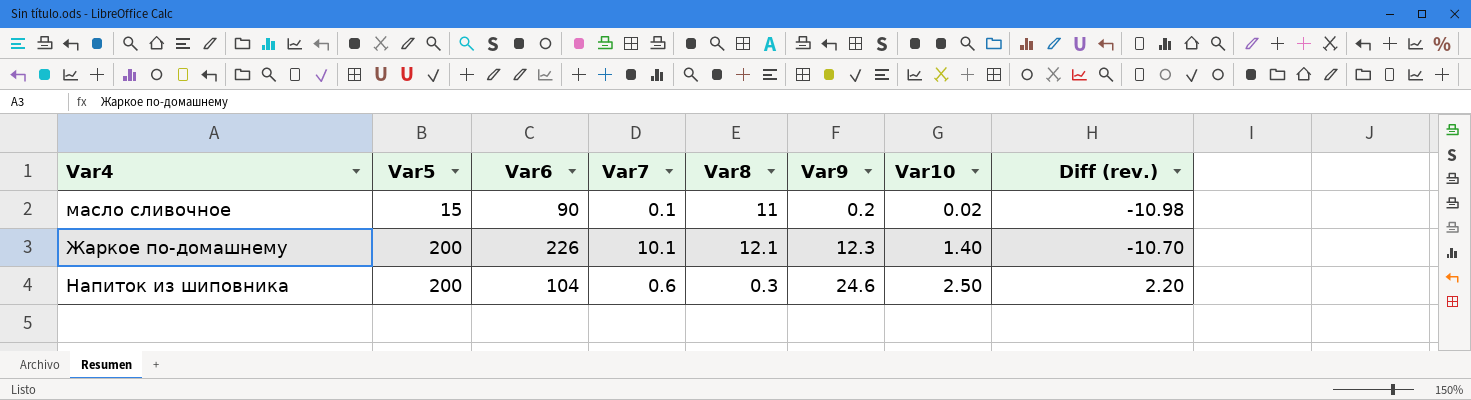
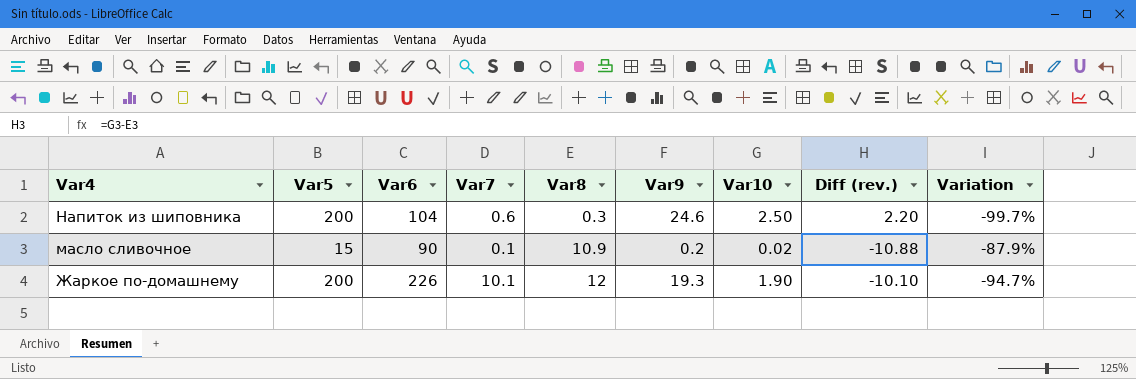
row order: Var5 ascending -> Var4 descending
column Variation | formula: none -> ([Var8] - [Var6]) / [Var6]
масло сливочное | Var8: 11 -> 10.9
масло сливочное | Diff (rev.): -10.98 -> -10.88
Жаркое по-домашнему | Var8: 12.1 -> 12
Жаркое по-домашнему | Var9: 12.3 -> 19.3
Жаркое по-домашнему | Var10: 1.40 -> 1.90
Жаркое по-домашнему | Diff (rev.): -10.70 -> -10.10

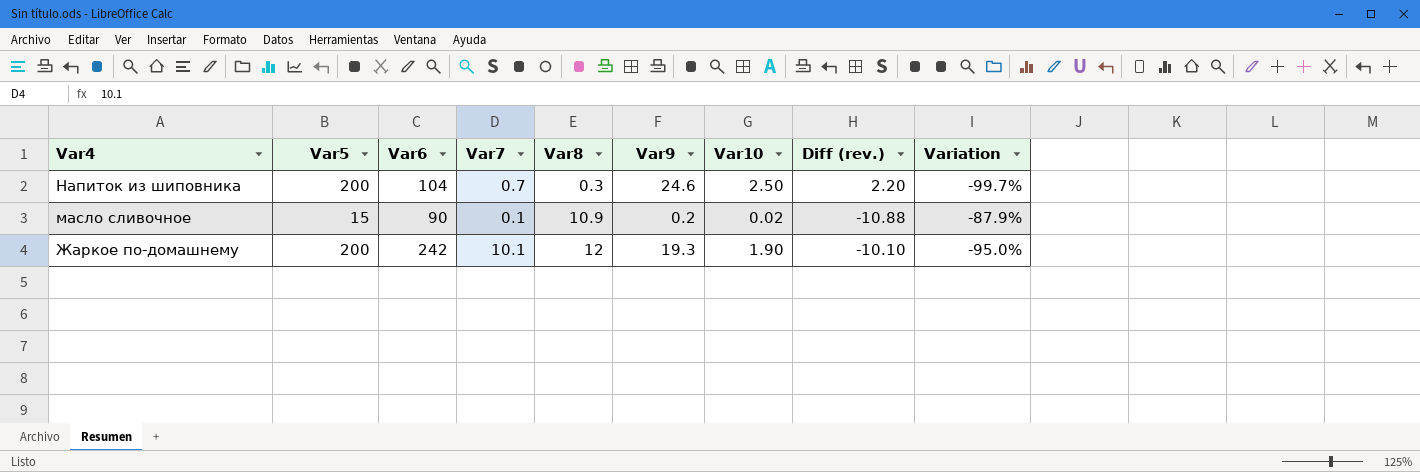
Напиток из шиповника | Var7: 0.6 -> 0.7
Жаркое по-домашнему | Var6: 226 -> 242
Жаркое по-домашнему | Variation: -94.7% -> -95.0%

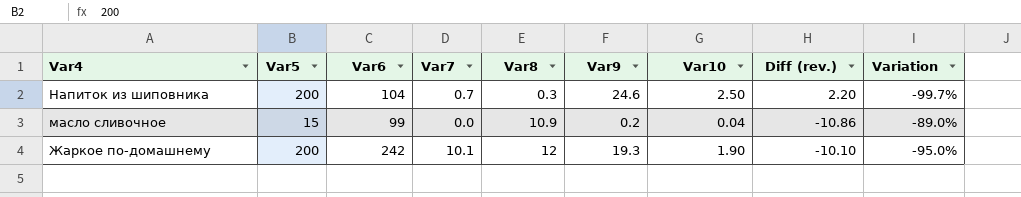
масло сливочное | Var6: 90 -> 99
масло сливочное | Var7: 0.1 -> 0.0
масло сливочное | Var10: 0.02 -> 0.04
масло сливочное | Diff (rev.): -10.88 -> -10.86
масло сливочное | Variation: -87.9% -> -89.0%

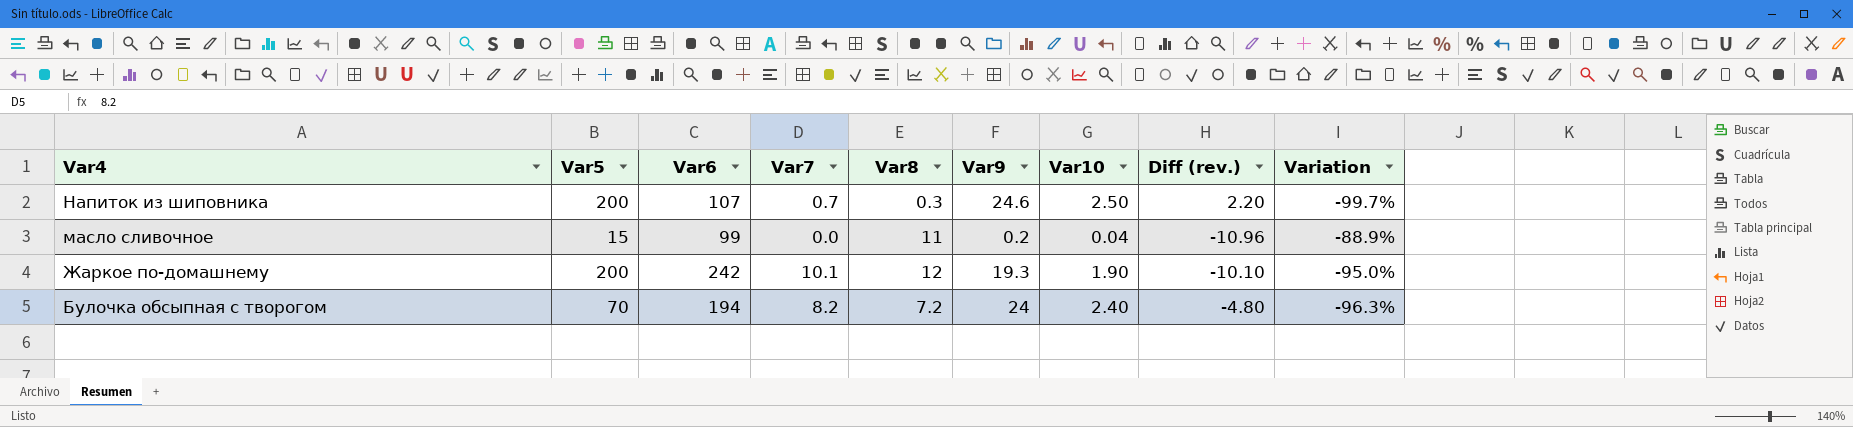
Напиток из шиповника | Var6: 104 -> 107
масло сливочное | Var8: 10.9 -> 11
масло сливочное | Diff (rev.): -10.86 -> -10.96
масло сливочное | Variation: -89.0% -> -88.9%
row Булочка обсыпная с творогом: none -> 70 | 194 | 8.2 | 7.2 | 24 | 2.40 | -4.80 | -96.3%

